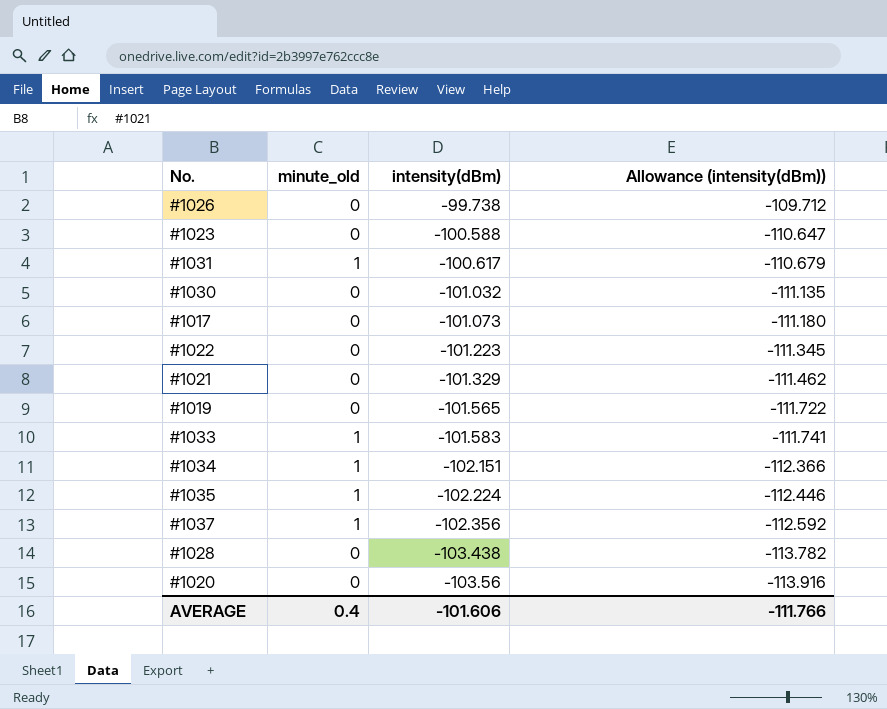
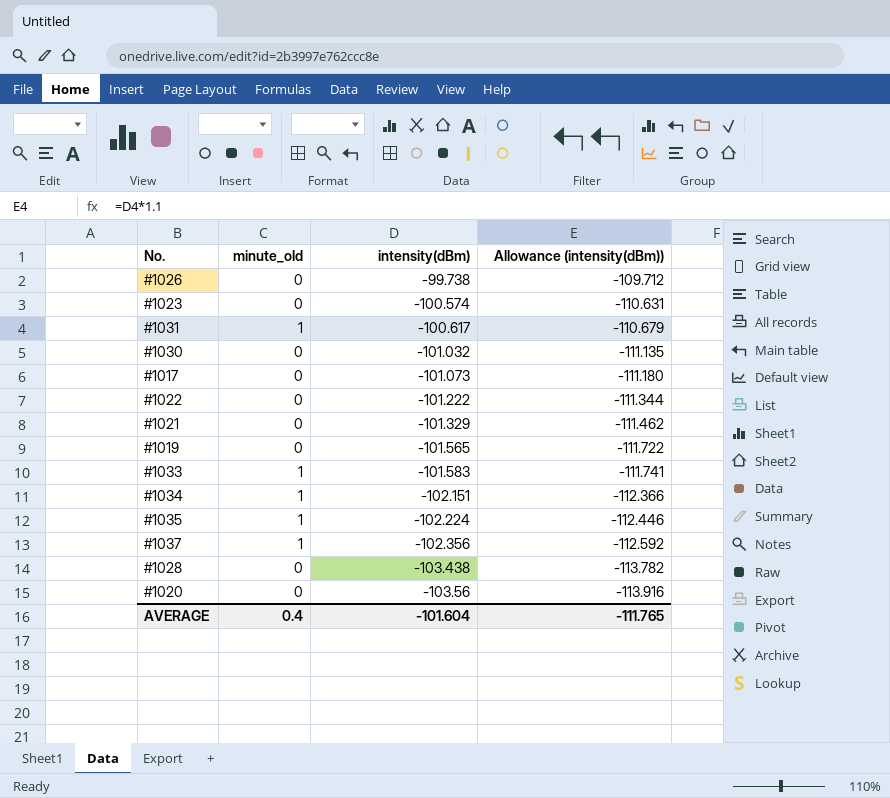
#1023 | intensity(dBm): -100.588 -> -100.574
#1023 | Allowance (intensity(dBm)): -110.647 -> -110.631
#1022 | intensity(dBm): -101.223 -> -101.222
#1022 | Allowance (intensity(dBm)): -111.345 -> -111.344
AVERAGE | intensity(dBm): -101.606 -> -101.604
AVERAGE | Allowance (intensity(dBm)): -111.766 -> -111.765

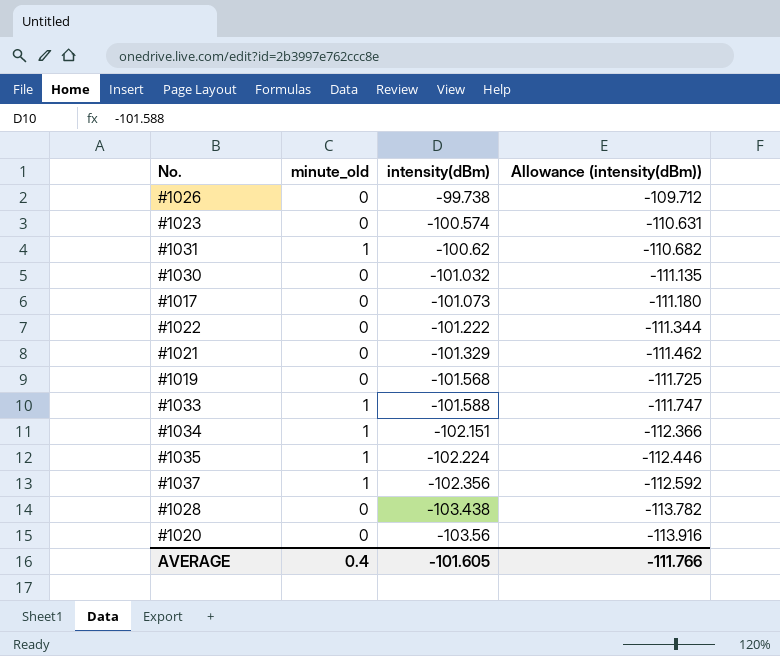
#1031 | intensity(dBm): -100.617 -> -100.62
#1031 | Allowance (intensity(dBm)): -110.679 -> -110.682
#1019 | intensity(dBm): -101.565 -> -101.568
#1019 | Allowance (intensity(dBm)): -111.722 -> -111.725
#1033 | intensity(dBm): -101.583 -> -101.588
#1033 | Allowance (intensity(dBm)): -111.741 -> -111.747
AVERAGE | intensity(dBm): -101.604 -> -101.605
AVERAGE | Allowance (intensity(dBm)): -111.765 -> -111.766

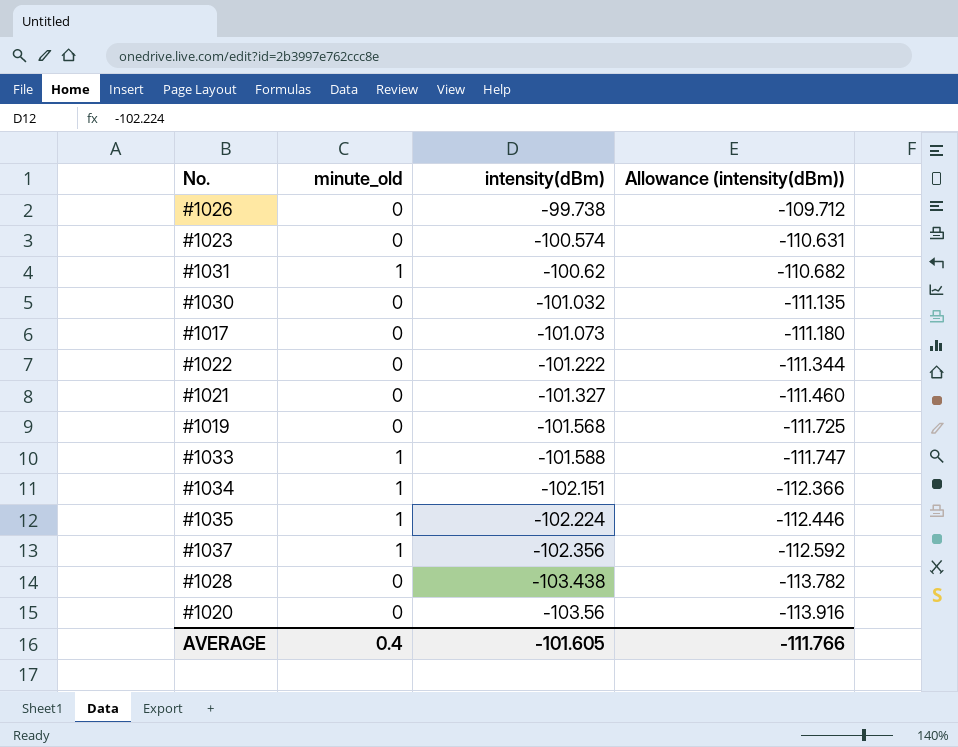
#1021 | intensity(dBm): -101.329 -> -101.327
#1021 | Allowance (intensity(dBm)): -111.462 -> -111.460

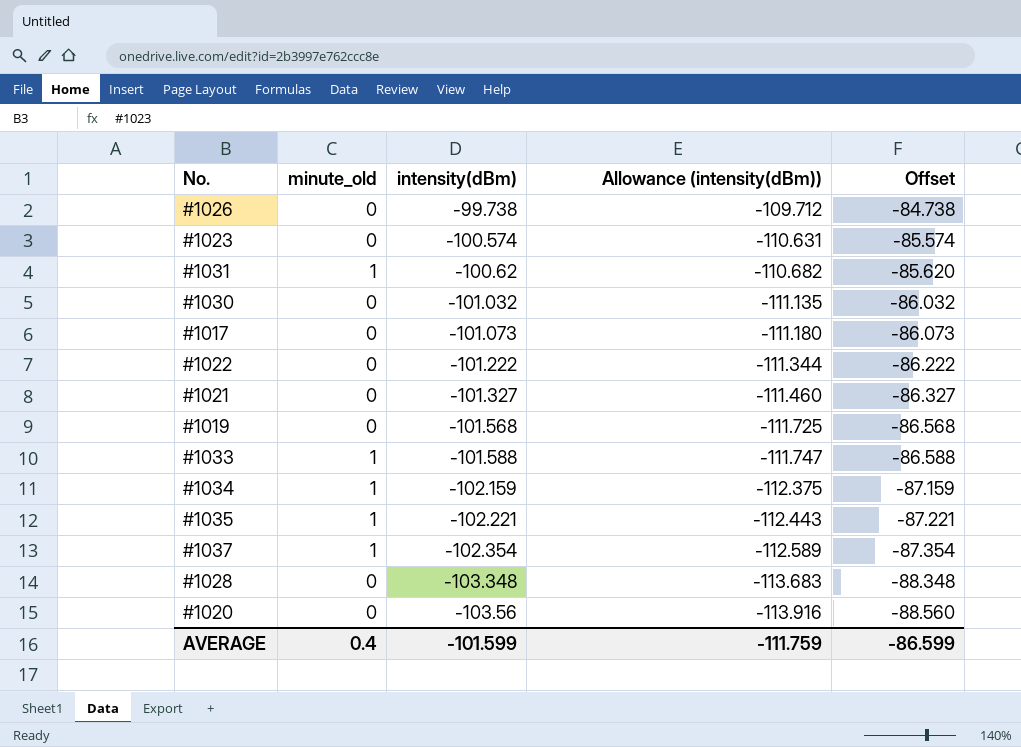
column Offset | formula: none -> [intensity(dBm)] + 15
#1034 | intensity(dBm): -102.151 -> -102.159
#1034 | Allowance (intensity(dBm)): -112.366 -> -112.375
#1035 | intensity(dBm): -102.224 -> -102.221
#1035 | Allowance (intensity(dBm)): -112.446 -> -112.443
#1037 | intensity(dBm): -102.356 -> -102.354
#1037 | Allowance (intensity(dBm)): -112.592 -> -112.589
#1028 | intensity(dBm): -103.438 -> -103.348
#1028 | Allowance (intensity(dBm)): -113.782 -> -113.683
AVERAGE | intensity(dBm): -101.605 -> -101.599
AVERAGE | Allowance (intensity(dBm)): -111.766 -> -111.759

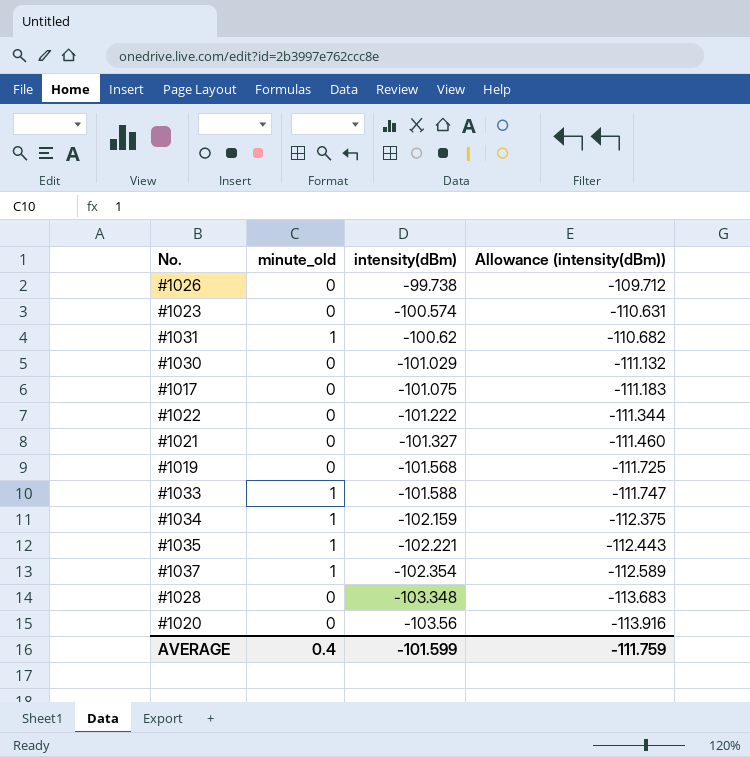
column Offset | formula: [intensity(dBm)] + 15 -> none
#1030 | intensity(dBm): -101.032 -> -101.029
#1030 | Allowance (intensity(dBm)): -111.135 -> -111.132
#1017 | intensity(dBm): -101.073 -> -101.075
#1017 | Allowance (intensity(dBm)): -111.180 -> -111.183

